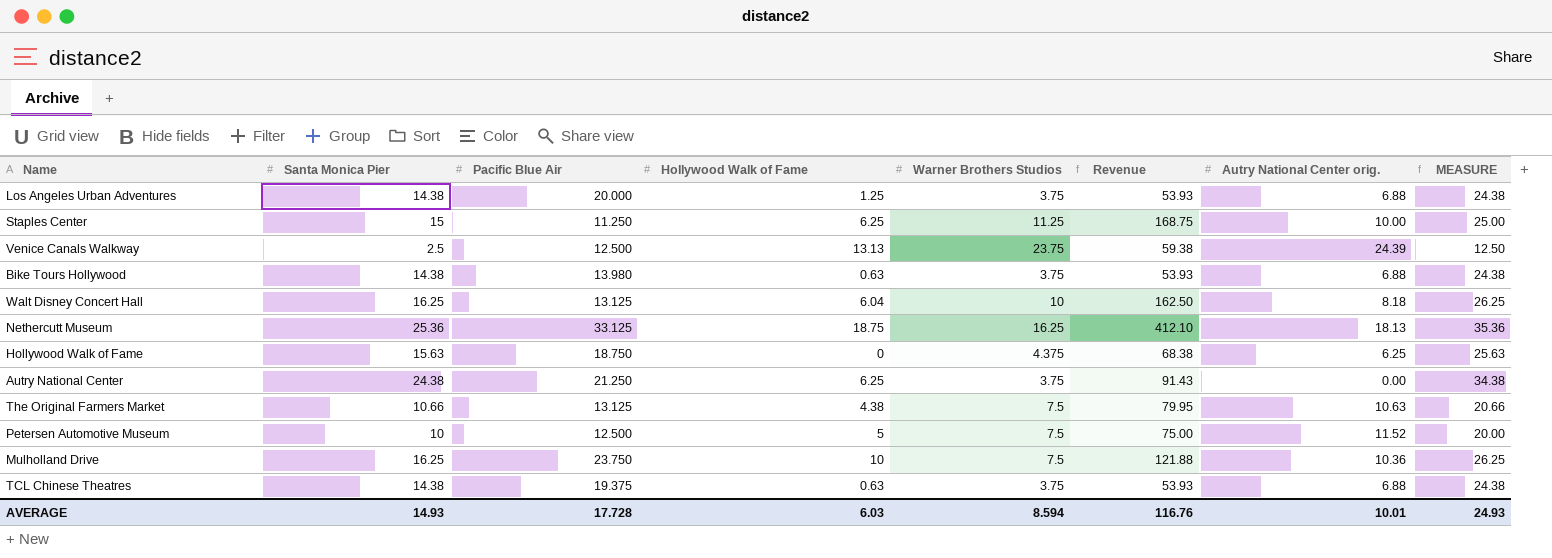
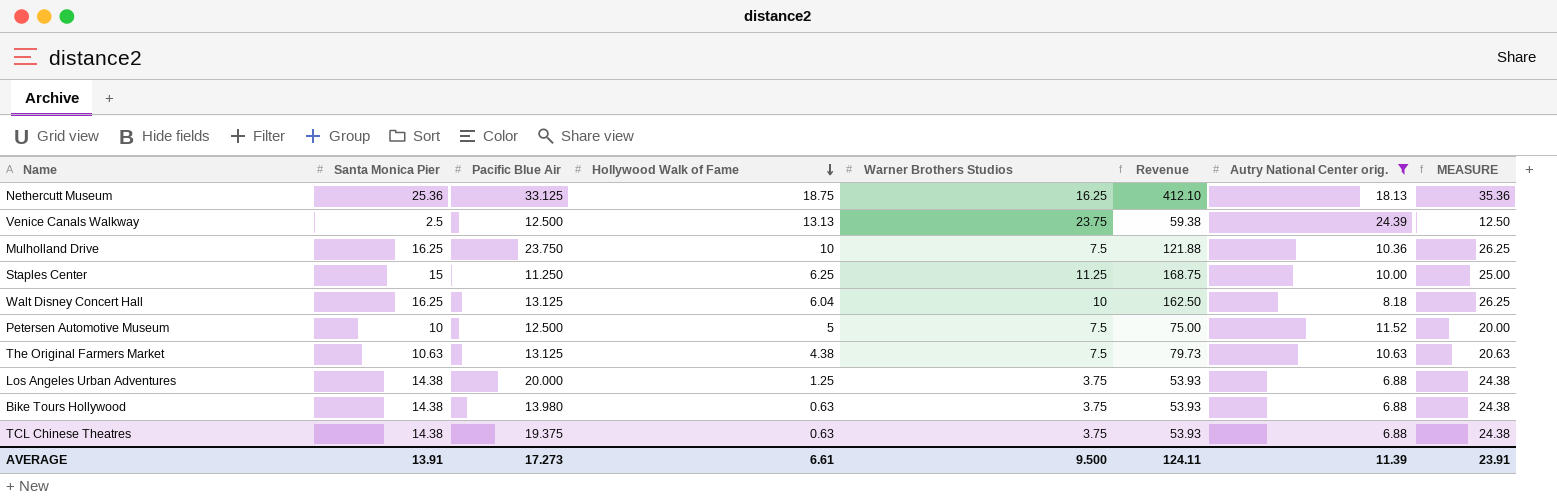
filter: none -> Autry National Center orig. >= 6.88
row order: none -> Hollywood Walk of Fame descending
The Original Farmers Market | Santa Monica Pier: 10.66 -> 10.63
The Original Farmers Market | Revenue: 79.95 -> 79.73
The Original Farmers Market | MEASURE: 20.66 -> 20.63
AVERAGE | Santa Monica Pier: 14.93 -> 13.91
AVERAGE | Pacific Blue Air: 17.728 -> 17.273
AVERAGE | Hollywood Walk of Fame: 6.03 -> 6.61
AVERAGE | Warner Brothers Studios: 8.594 -> 9.500
AVERAGE | Revenue: 116.76 -> 124.11
AVERAGE | Autry National Center orig.: 10.01 -> 11.39
AVERAGE | MEASURE: 24.93 -> 23.91

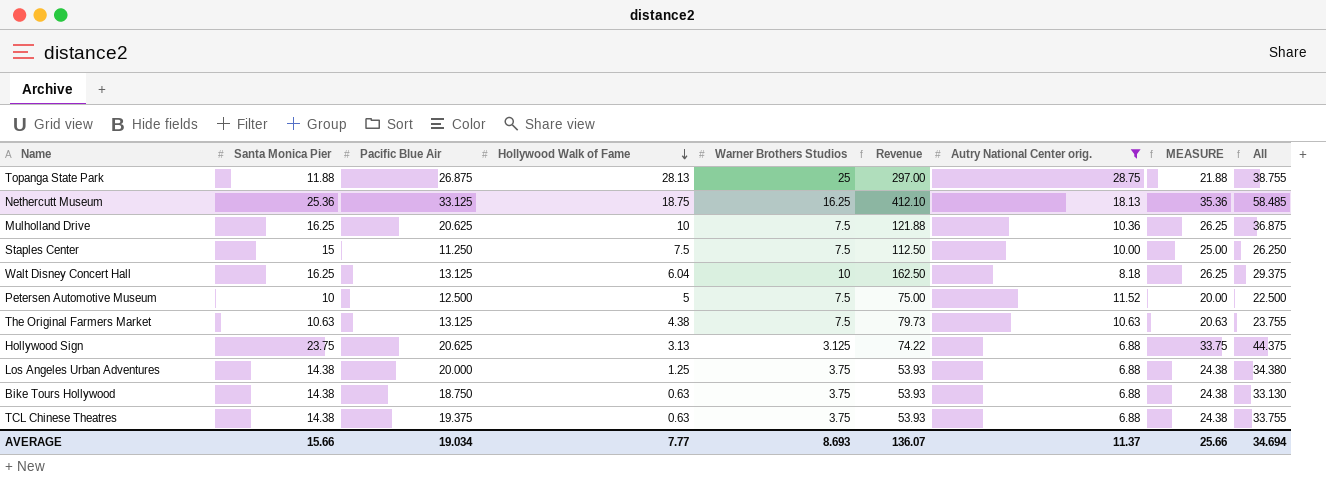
column All | formula: none -> [Santa Monica Pier] + [Pacific Blue Air]
row Venice Canals Walkway: 2.5 | 12.500 | 13.13 | 23.75 | 59.38 | 24.39 | 12.50 -> none
row Topanga State Park: none -> 11.88 | 26.875 | 28.13 | 25 | 297.00 | 28.75 | 21.88 | 38.755
Mulholland Drive | Pacific Blue Air: 23.750 -> 20.625
Staples Center | Hollywood Walk of Fame: 6.25 -> 7.5
Staples Center | Warner Brothers Studios: 11.25 -> 7.5
Staples Center | Revenue: 168.75 -> 112.50
row Hollywood Sign: none -> 23.75 | 20.625 | 3.13 | 3.125 | 74.22 | 6.88 | 33.75 | 44.375
Bike Tours Hollywood | Pacific Blue Air: 13.980 -> 18.750
AVERAGE | Santa Monica Pier: 13.91 -> 15.66
AVERAGE | Pacific Blue Air: 17.273 -> 19.034
AVERAGE | Hollywood Walk of Fame: 6.61 -> 7.77
AVERAGE | Warner Brothers Studios: 9.500 -> 8.693
AVERAGE | Revenue: 124.11 -> 136.07
AVERAGE | Autry National Center orig.: 11.39 -> 11.37
AVERAGE | MEASURE: 23.91 -> 25.66

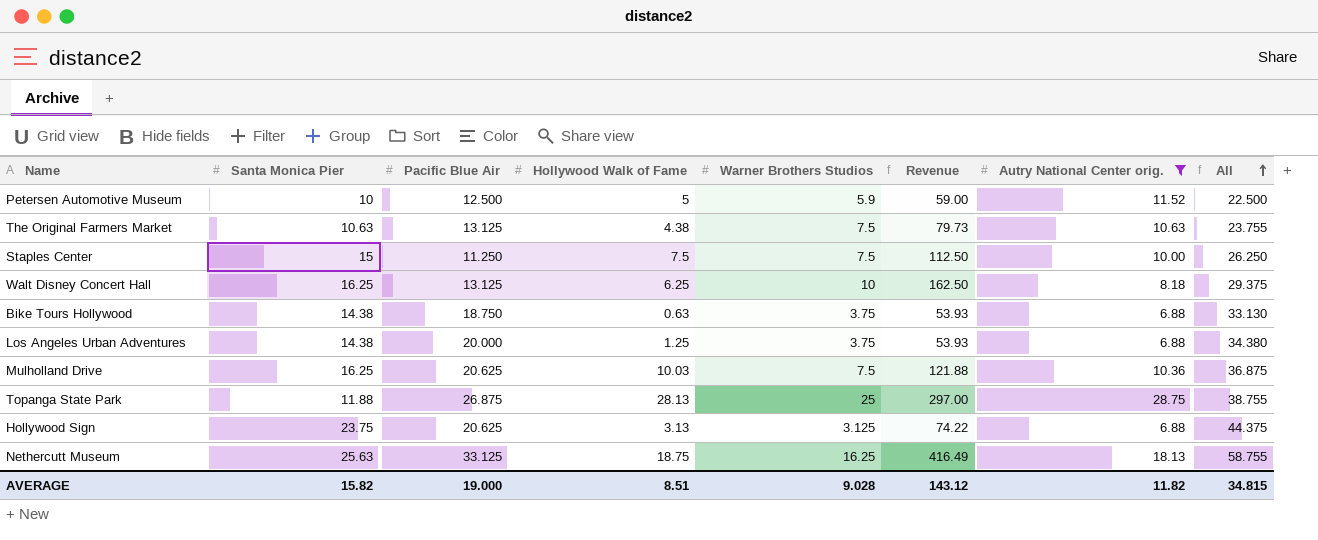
row order: Hollywood Walk of Fame descending -> All ascending
column MEASURE | formula: [Santa Monica Pier] + 10 -> none
row TCL Chinese Theatres: 14.38 | 19.375 | 0.63 | 3.75 | 53.93 | 6.88 | 24.38 | 33.755 -> none
Petersen Automotive Museum | Warner Brothers Studios: 7.5 -> 5.9
Petersen Automotive Museum | Revenue: 75.00 -> 59.00
Walt Disney Concert Hall | Hollywood Walk of Fame: 6.04 -> 6.25
Mulholland Drive | Hollywood Walk of Fame: 10 -> 10.03
Nethercutt Museum | Santa Monica Pier: 25.36 -> 25.63
Nethercutt Museum | Revenue: 412.10 -> 416.49
Nethercutt Museum | All: 58.485 -> 58.755
AVERAGE | Santa Monica Pier: 15.66 -> 15.82
AVERAGE | Pacific Blue Air: 19.034 -> 19.000
AVERAGE | Hollywood Walk of Fame: 7.77 -> 8.51
AVERAGE | Warner Brothers Studios: 8.693 -> 9.028
AVERAGE | Revenue: 136.07 -> 143.12
AVERAGE | Autry National Center orig.: 11.37 -> 11.82
AVERAGE | All: 34.694 -> 34.815

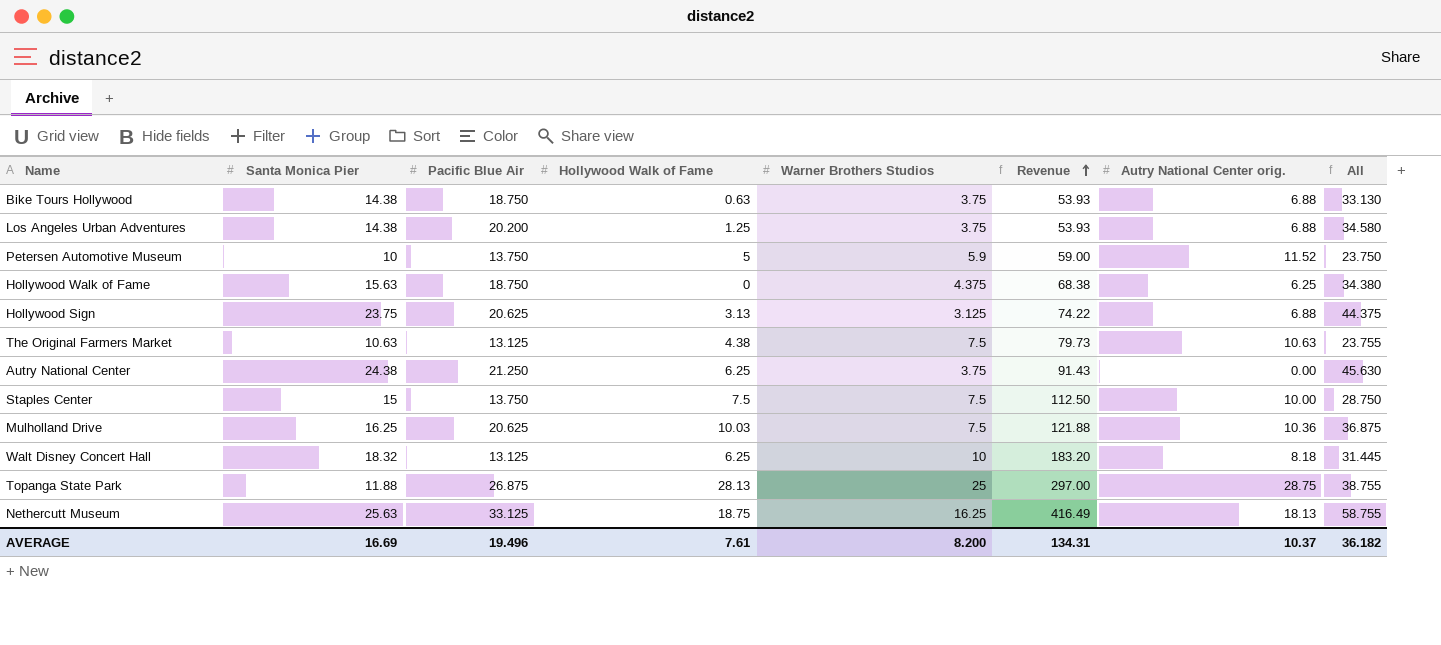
filter: Autry National Center orig. >= 6.88 -> none
row order: All ascending -> Revenue ascending
Los Angeles Urban Adventures | Pacific Blue Air: 20.000 -> 20.200
Los Angeles Urban Adventures | All: 34.380 -> 34.580
Petersen Automotive Museum | Pacific Blue Air: 12.500 -> 13.750
Petersen Automotive Museum | All: 22.500 -> 23.750
Staples Center | Pacific Blue Air: 11.250 -> 13.750
Staples Center | All: 26.250 -> 28.750
Walt Disney Concert Hall | Santa Monica Pier: 16.25 -> 18.32
Walt Disney Concert Hall | Revenue: 162.50 -> 183.20
Walt Disney Concert Hall | All: 29.375 -> 31.445
AVERAGE | Santa Monica Pier: 15.82 -> 16.69
AVERAGE | Pacific Blue Air: 19.000 -> 19.496
AVERAGE | Hollywood Walk of Fame: 8.51 -> 7.61
AVERAGE | Warner Brothers Studios: 9.028 -> 8.200
AVERAGE | Revenue: 143.12 -> 134.31
AVERAGE | Autry National Center orig.: 11.82 -> 10.37
AVERAGE | All: 34.815 -> 36.182

